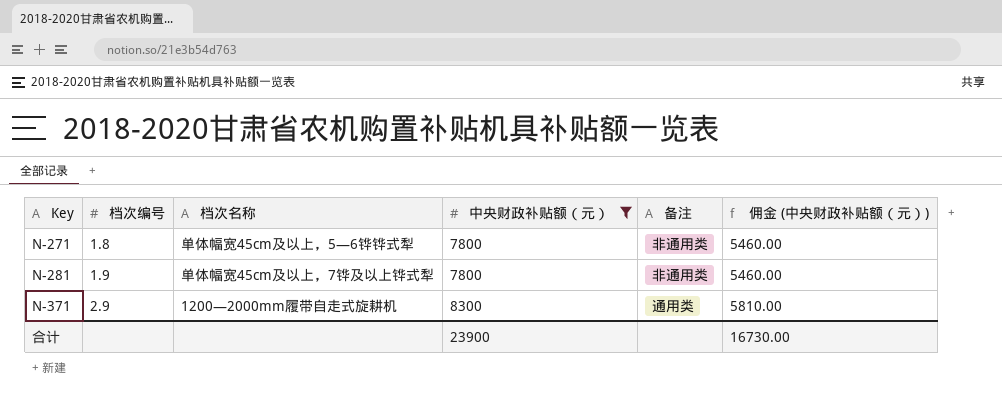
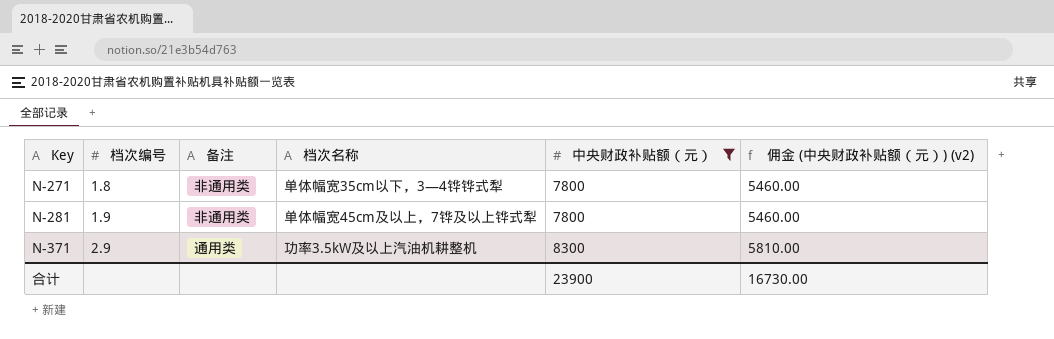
column 备注 | position: 5 -> 3
column name: 佣金 (中央财政补贴额（元）) -> 佣金 (中央财政补贴额（元）) (v2)
N-271 | 档次名称: 单体幅宽45cm及以上，5—6铧铧式犁 -> 单体幅宽35cm以下，3—4铧铧式犁
N-371 | 档次名称: 1200—2000mm履带自走式旋耕机 -> 功率3.5kW及以上汽油机耕整机

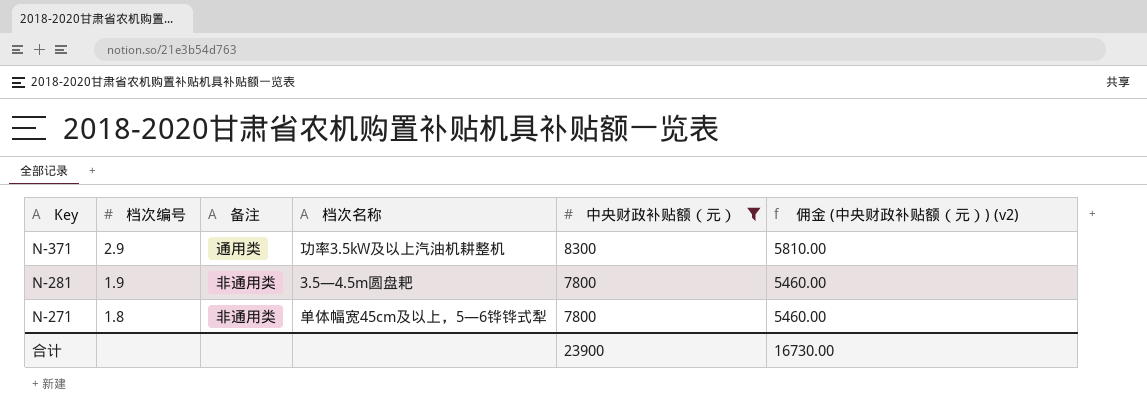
row order: Key ascending -> Key descending
N-281 | 档次名称: 单体幅宽45cm及以上，7铧及以上铧式犁 -> 3.5—4.5m圆盘耙
N-271 | 档次名称: 单体幅宽35cm以下，3—4铧铧式犁 -> 单体幅宽45cm及以上，5—6铧铧式犁

